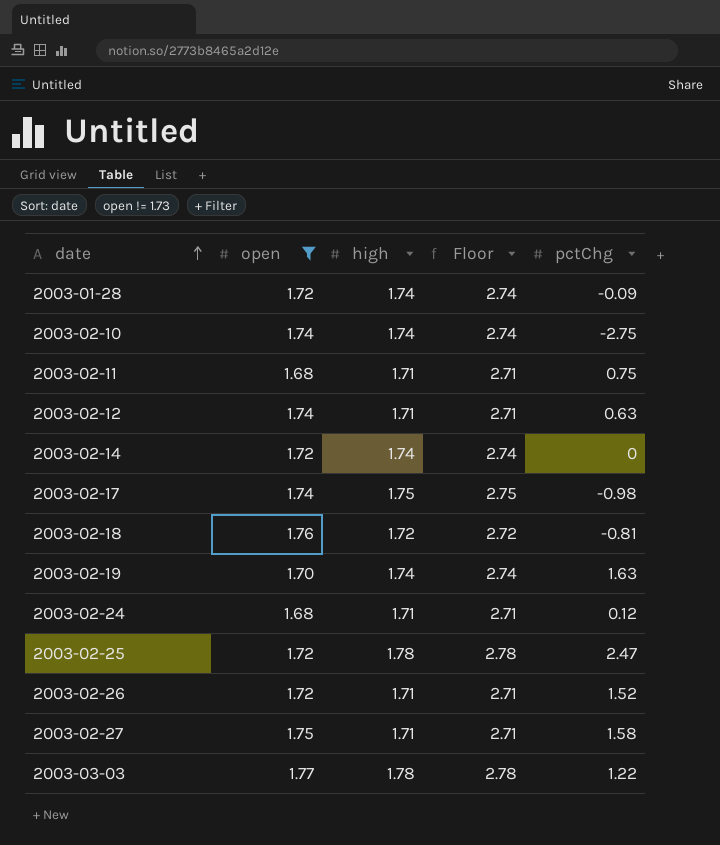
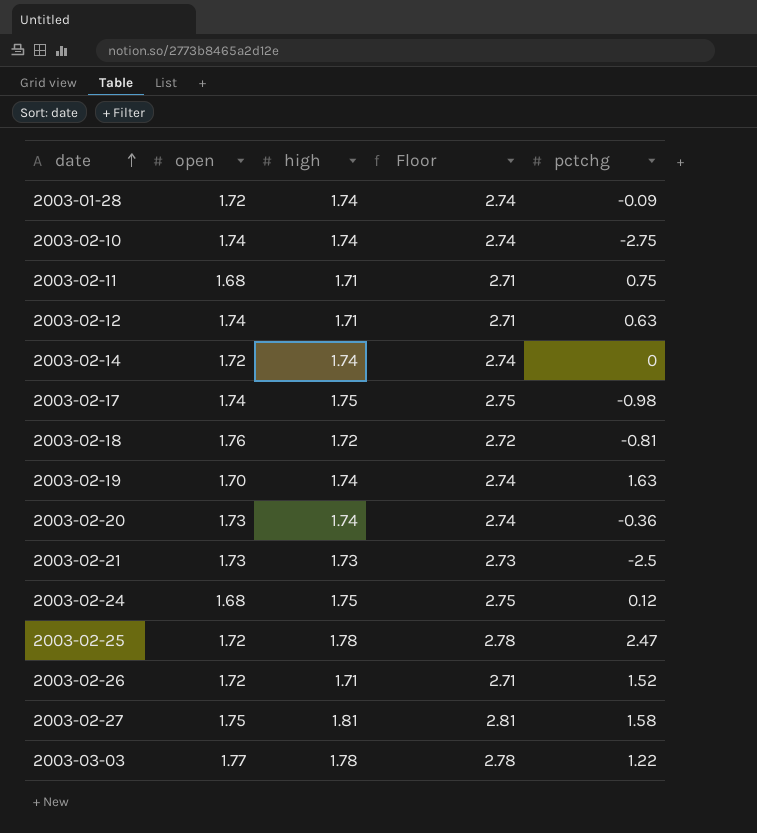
filter: open != 1.73 -> none
column name: pctChg -> pctchg
2003-02-24 | high: 1.71 -> 1.75
2003-02-24 | Floor: 2.71 -> 2.75
2003-02-27 | high: 1.71 -> 1.81
2003-02-27 | Floor: 2.71 -> 2.81

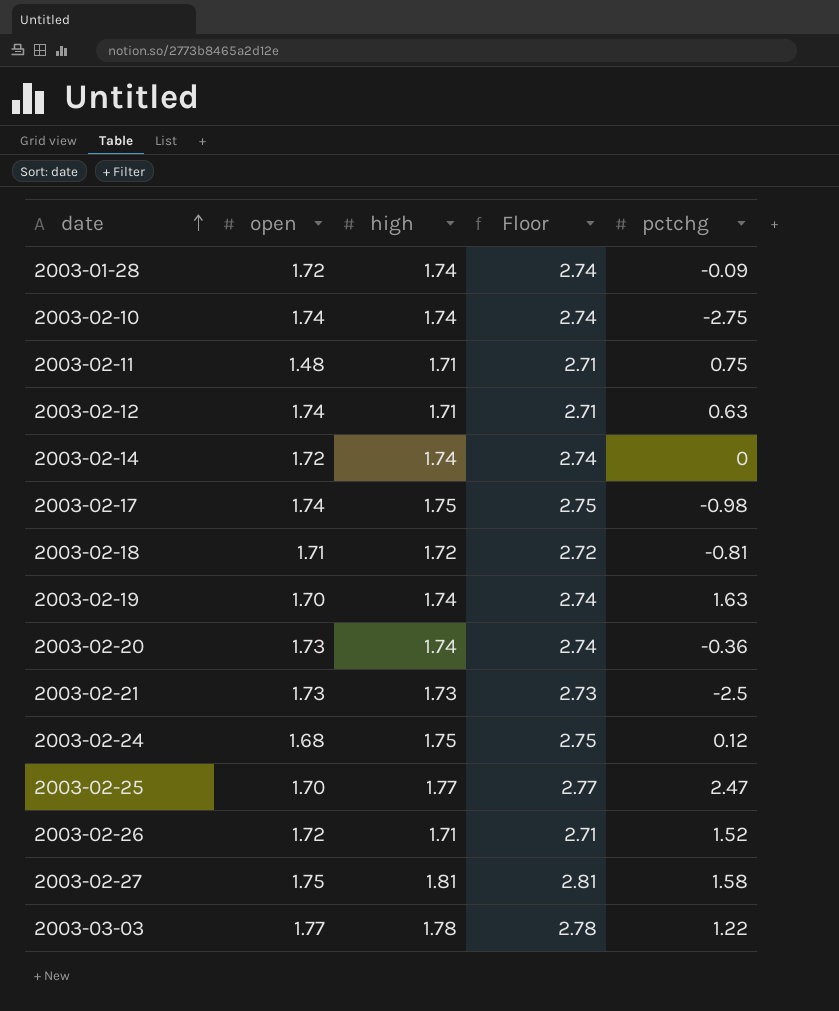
2003-02-11 | open: 1.68 -> 1.48
2003-02-18 | open: 1.76 -> 1.71
2003-02-25 | open: 1.72 -> 1.70
2003-02-25 | high: 1.78 -> 1.77
2003-02-25 | Floor: 2.78 -> 2.77

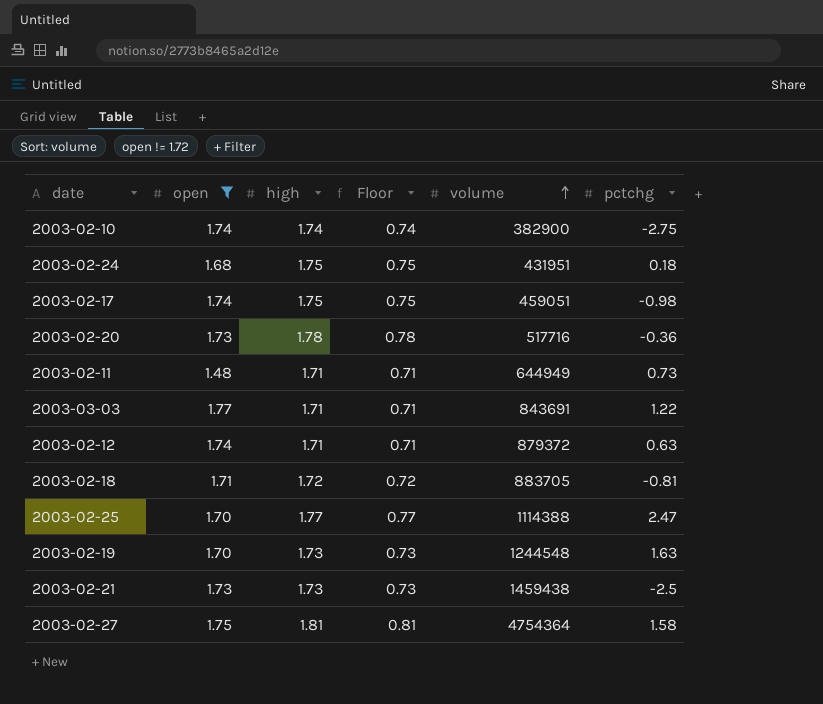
filter: none -> open != 1.72
row order: date ascending -> volume ascending
column Floor | formula: [high] + 1 -> [high] - 1
column volume | position: none -> 5
2003-02-24 | pctchg: 0.12 -> 0.18
2003-02-20 | high: 1.74 -> 1.78
2003-02-11 | pctchg: 0.75 -> 0.73
2003-03-03 | high: 1.78 -> 1.71
2003-02-19 | high: 1.74 -> 1.73

